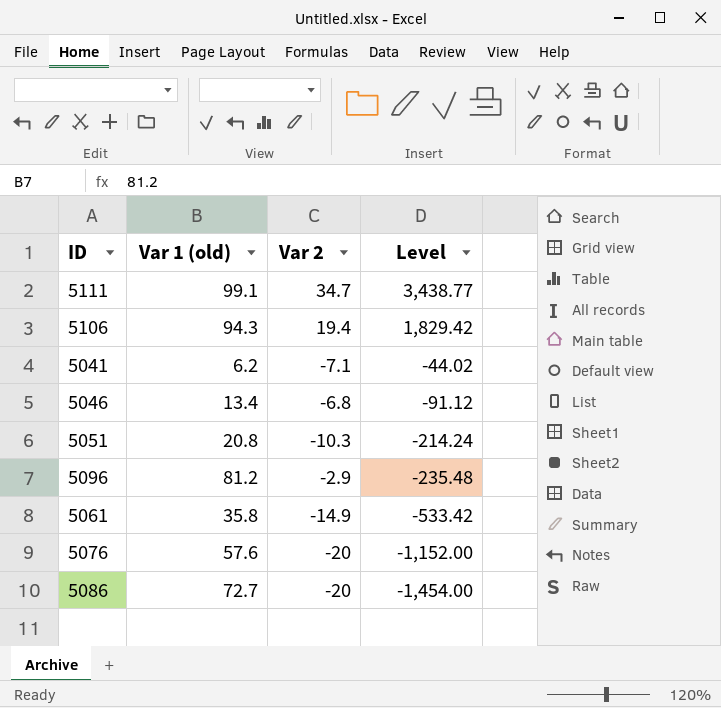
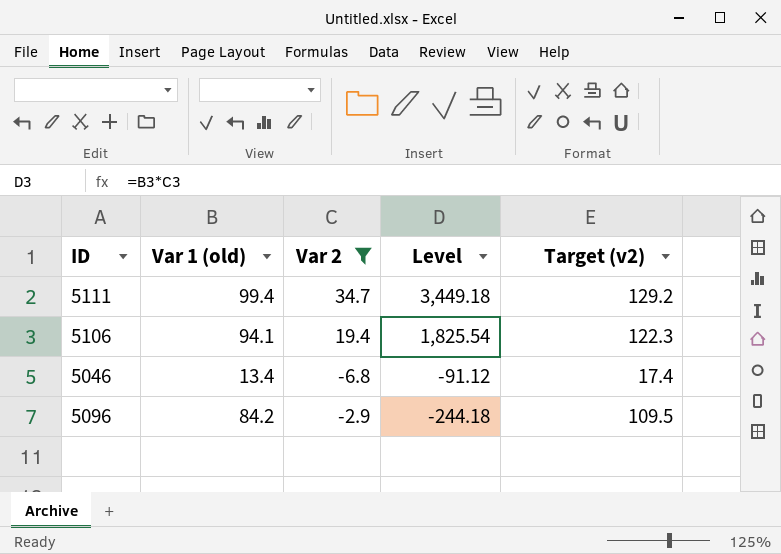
filter: none -> Var 2 >= -6.8
column Target (v2) | formula: none -> [Var 1 (old)] * 1.3
5111 | Var 1 (old): 99.1 -> 99.4
5111 | Level: 3,438.77 -> 3,449.18
5106 | Var 1 (old): 94.3 -> 94.1
5106 | Level: 1,829.42 -> 1,825.54
5096 | Var 1 (old): 81.2 -> 84.2
5096 | Level: -235.48 -> -244.18

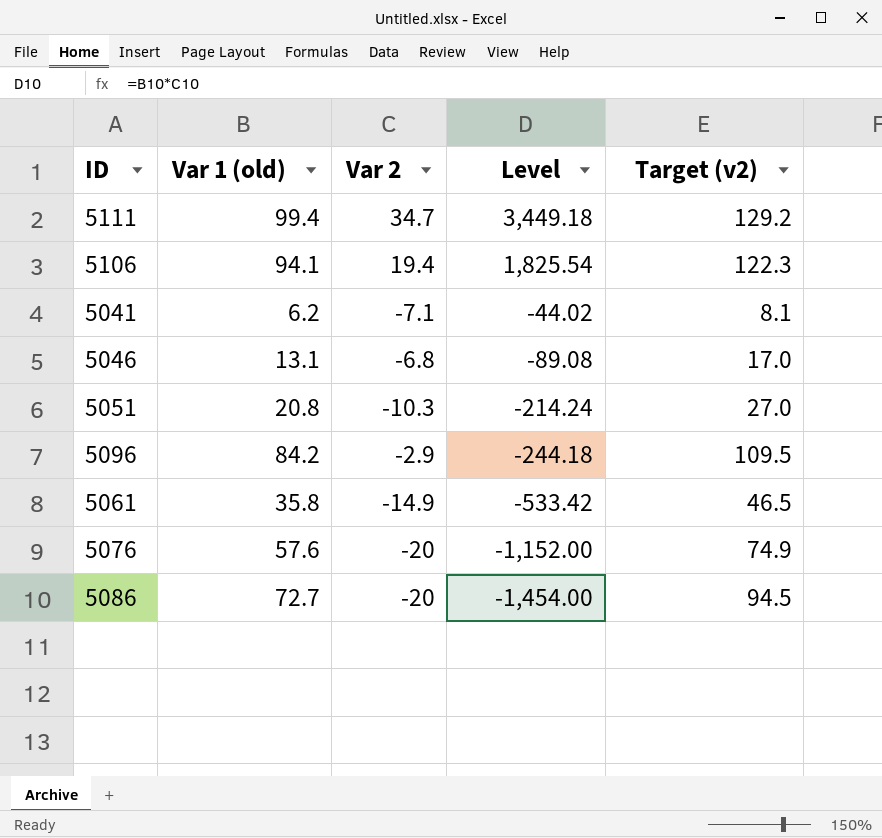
filter: Var 2 >= -6.8 -> none
5046 | Var 1 (old): 13.4 -> 13.1
5046 | Level: -91.12 -> -89.08
5046 | Target (v2): 17.4 -> 17.0

